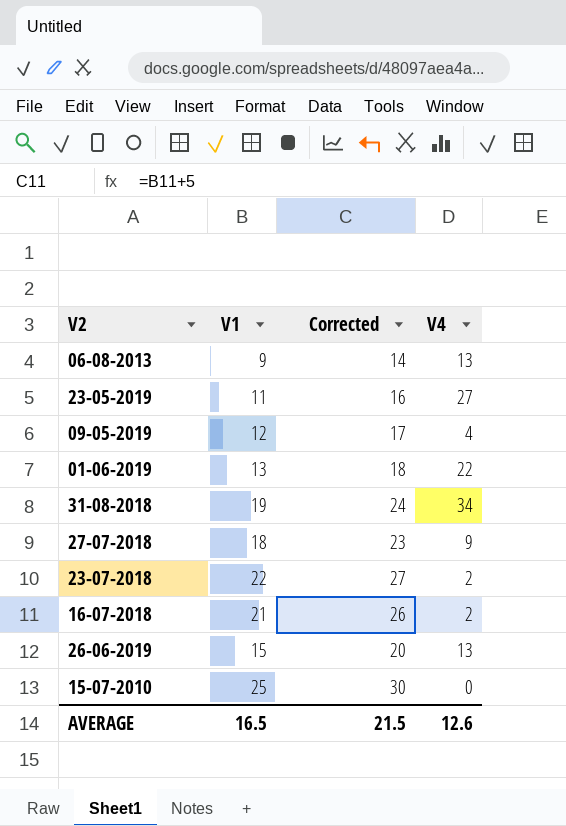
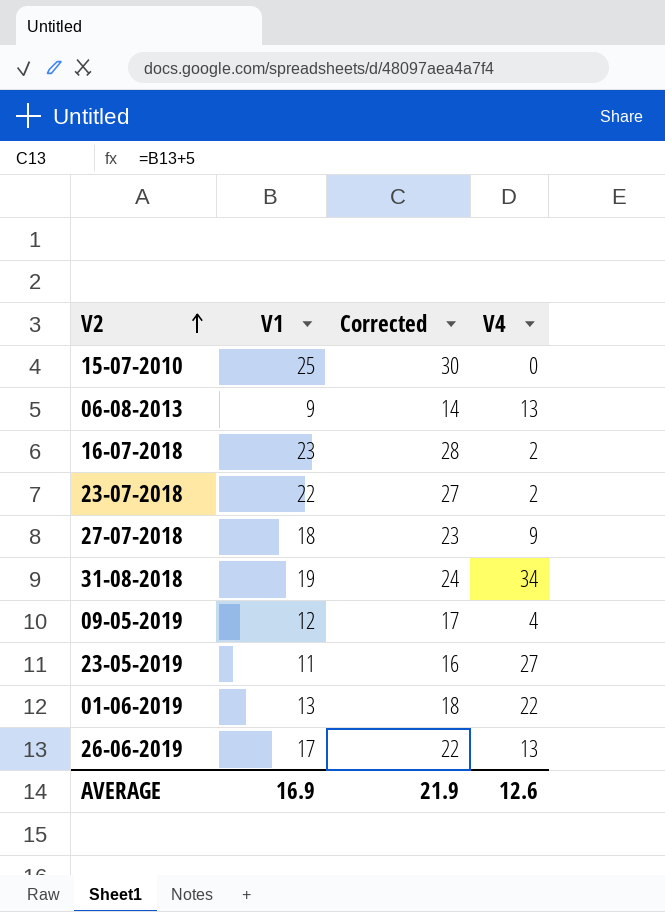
row order: none -> V2 ascending
16-07-2018 | V1: 21 -> 23
16-07-2018 | Corrected: 26 -> 28
26-06-2019 | V1: 15 -> 17
26-06-2019 | Corrected: 20 -> 22
AVERAGE | V1: 16.5 -> 16.9
AVERAGE | Corrected: 21.5 -> 21.9

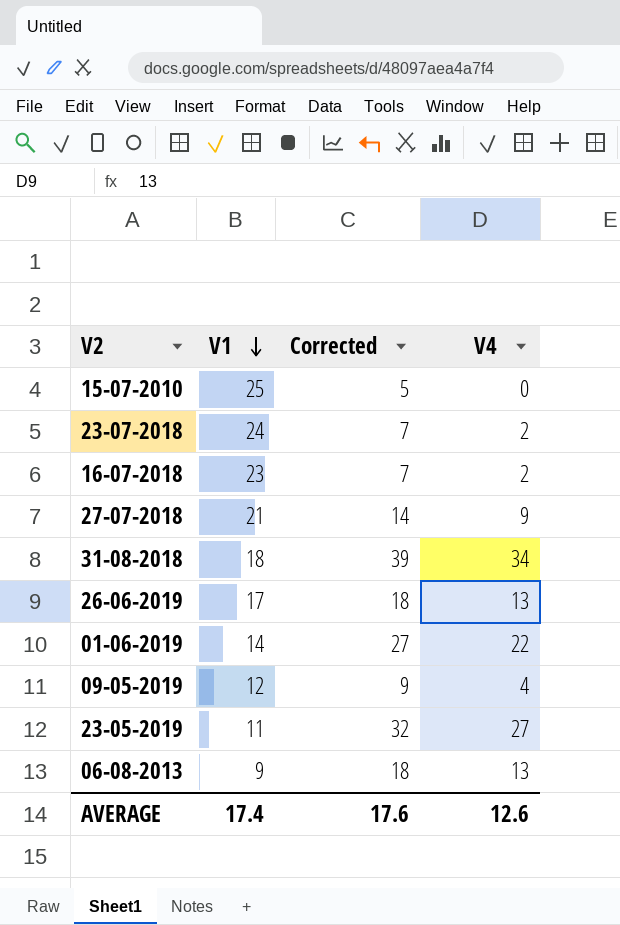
row order: V2 ascending -> V1 descending
column Corrected | formula: [V1] + 5 -> [V4] + 5
23-07-2018 | V1: 22 -> 24
27-07-2018 | V1: 18 -> 21
31-08-2018 | V1: 19 -> 18
01-06-2019 | V1: 13 -> 14
AVERAGE | V1: 16.9 -> 17.4
AVERAGE | Corrected: 21.9 -> 17.6

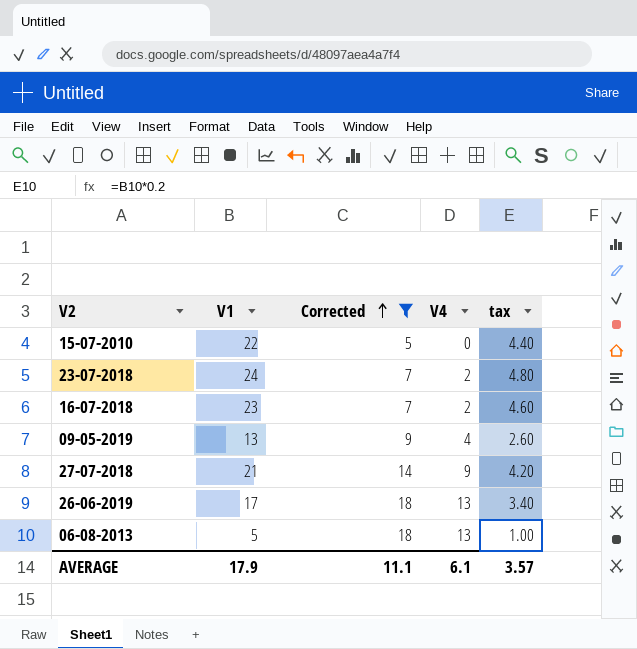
filter: none -> Corrected <= 18
row order: V1 descending -> Corrected ascending
column tax | formula: none -> [V1] * 0.2
15-07-2010 | V1: 25 -> 22
09-05-2019 | V1: 12 -> 13
06-08-2013 | V1: 9 -> 5
AVERAGE | V1: 17.4 -> 17.9
AVERAGE | Corrected: 17.6 -> 11.1
AVERAGE | V4: 12.6 -> 6.1

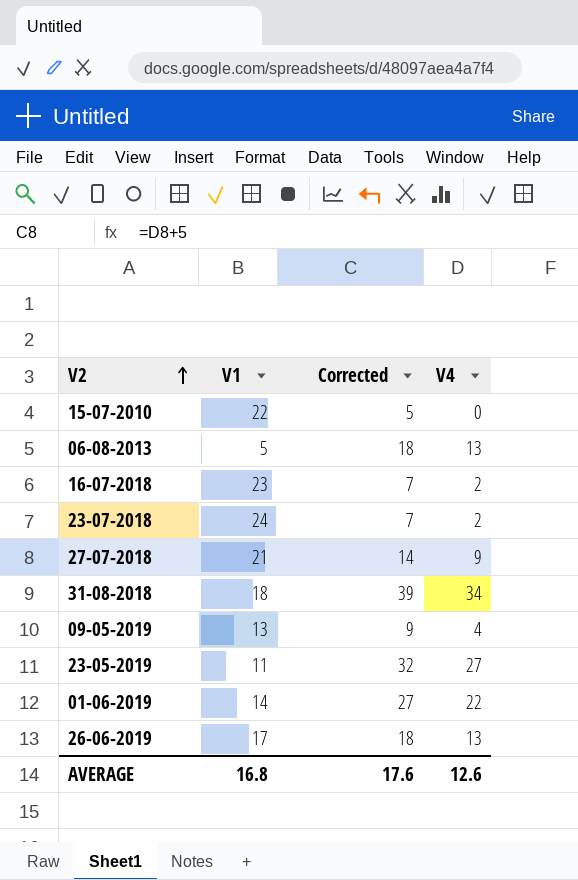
filter: Corrected <= 18 -> none
row order: Corrected ascending -> V2 ascending
column tax | formula: [V1] * 0.2 -> none
AVERAGE | V1: 17.9 -> 16.8
AVERAGE | Corrected: 11.1 -> 17.6
AVERAGE | V4: 6.1 -> 12.6

